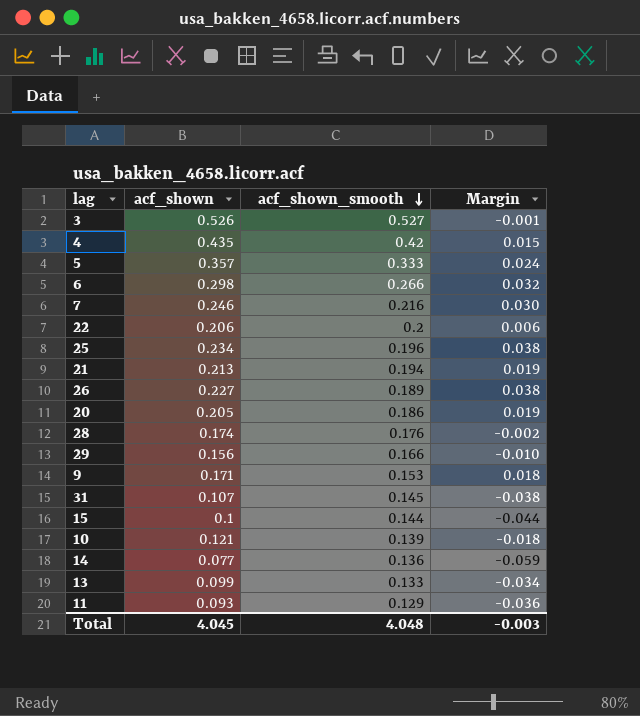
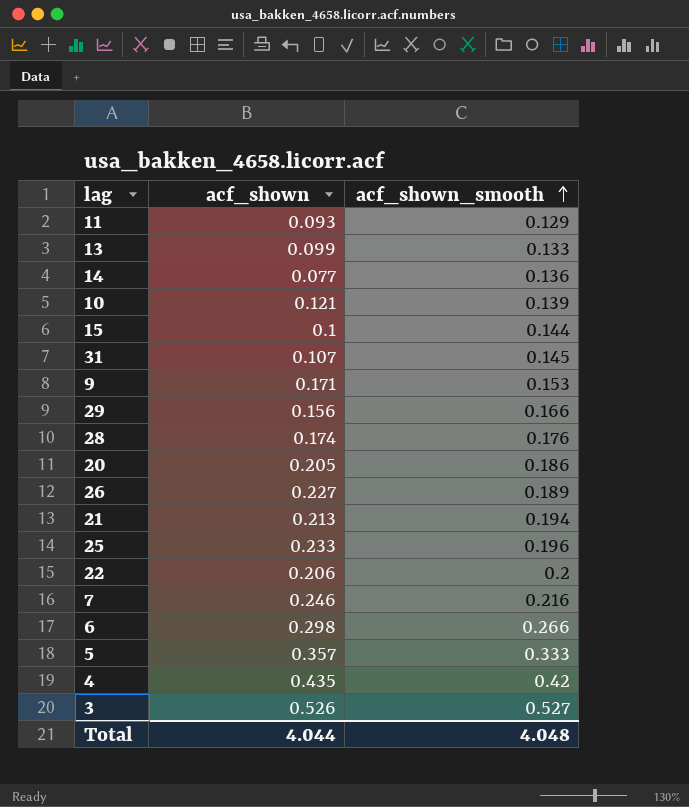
row order: acf_shown_smooth descending -> acf_shown_smooth ascending
column Margin | formula: [acf_shown] - [acf_shown_smooth] -> none
25 | acf_shown: 0.234 -> 0.233
Total | acf_shown: 4.045 -> 4.044

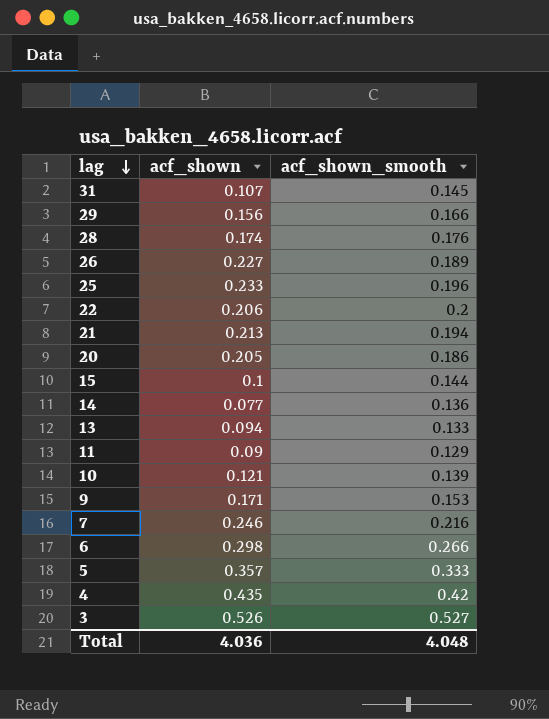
row order: acf_shown_smooth ascending -> lag descending
13 | acf_shown: 0.099 -> 0.094
11 | acf_shown: 0.093 -> 0.09
Total | acf_shown: 4.044 -> 4.036

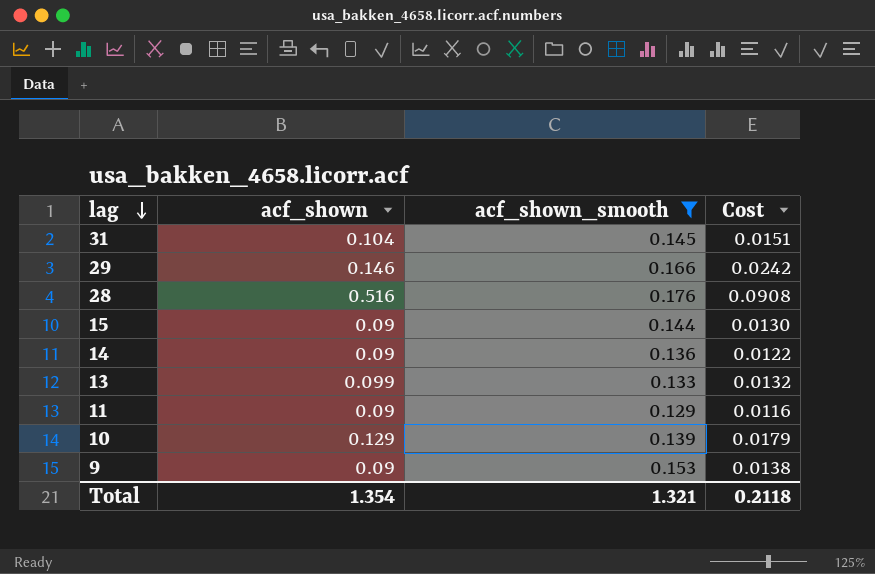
filter: none -> acf_shown_smooth <= 0.176
column Cost | formula: none -> [acf_shown] * [acf_shown_smooth]
31 | acf_shown: 0.107 -> 0.104
29 | acf_shown: 0.156 -> 0.146
28 | acf_shown: 0.174 -> 0.516
15 | acf_shown: 0.1 -> 0.09
14 | acf_shown: 0.077 -> 0.09
13 | acf_shown: 0.094 -> 0.099
10 | acf_shown: 0.121 -> 0.129
9 | acf_shown: 0.171 -> 0.09
Total | acf_shown: 4.036 -> 1.354
Total | acf_shown_smooth: 4.048 -> 1.321

